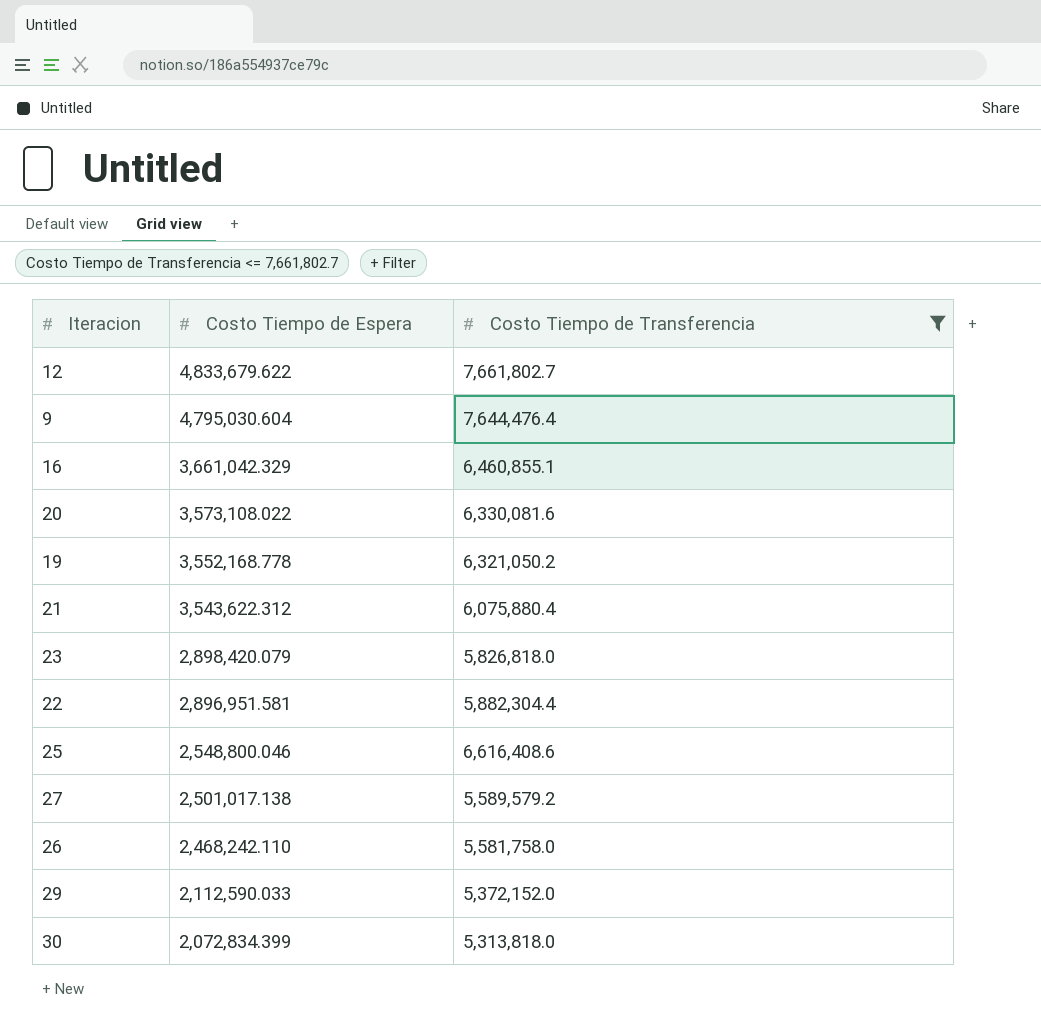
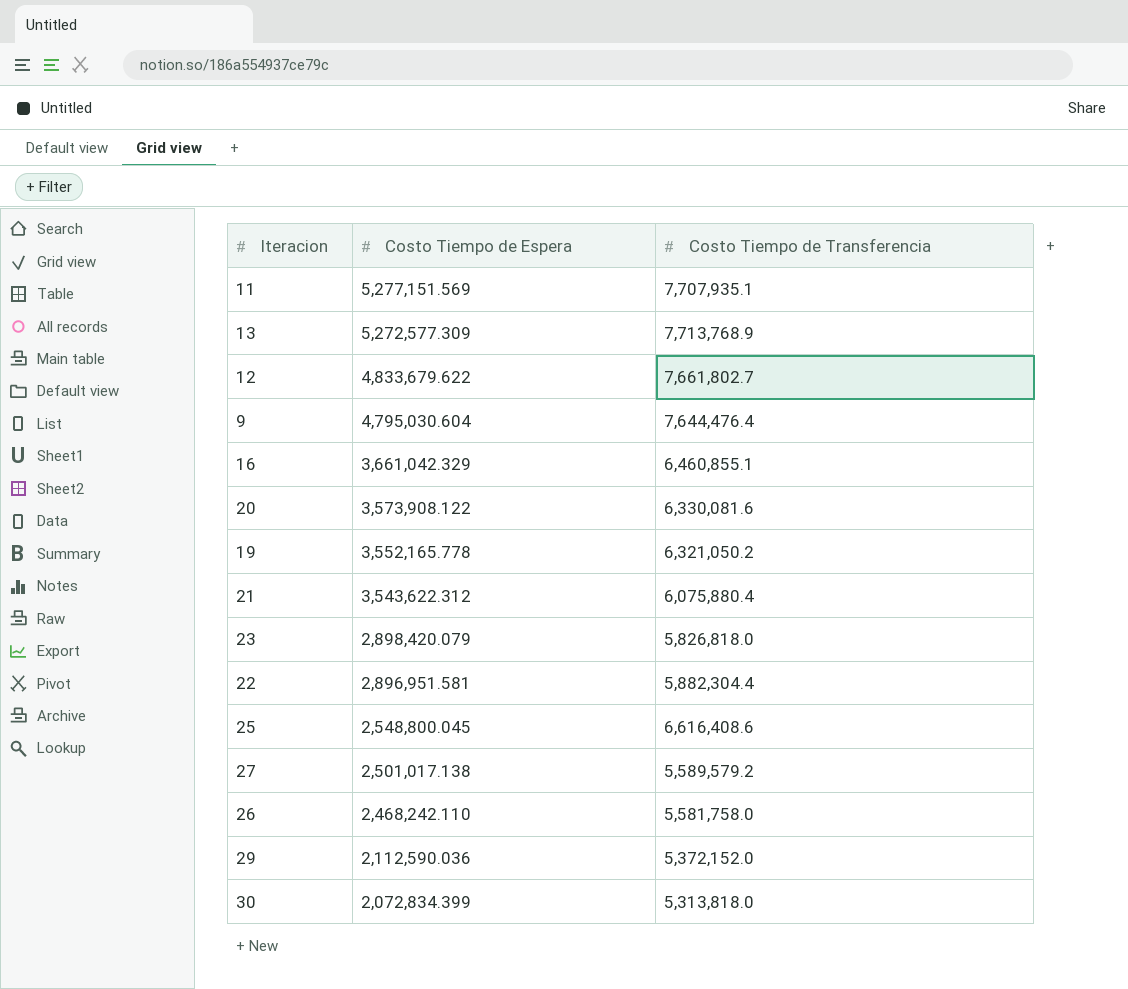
filter: Costo Tiempo de Transferencia <= 7,661,802.7 -> none
20 | Costo Tiempo de Espera: 3,573,108.022 -> 3,573,908.122
19 | Costo Tiempo de Espera: 3,552,168.778 -> 3,552,165.778
25 | Costo Tiempo de Espera: 2,548,800.046 -> 2,548,800.045
29 | Costo Tiempo de Espera: 2,112,590.033 -> 2,112,590.036

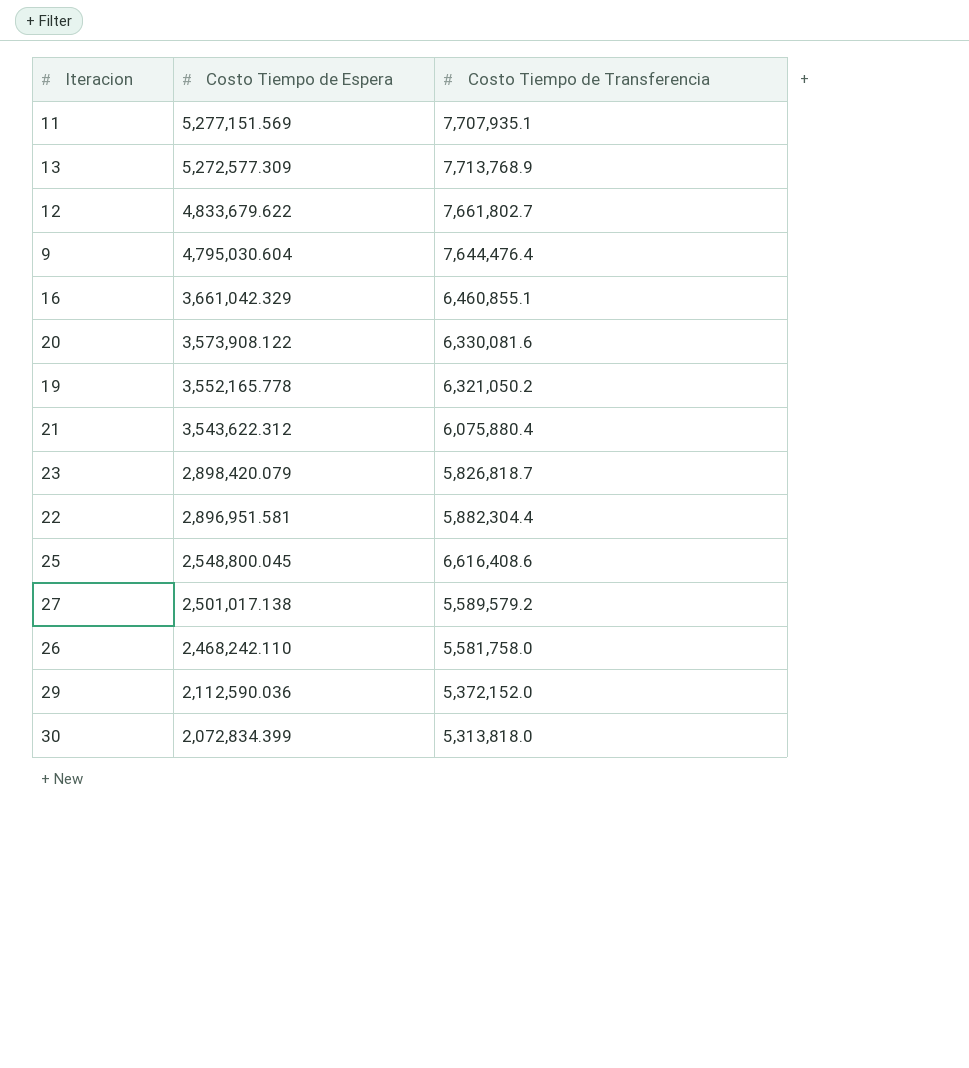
23 | Costo Tiempo de Transferencia: 5,826,818.0 -> 5,826,818.7

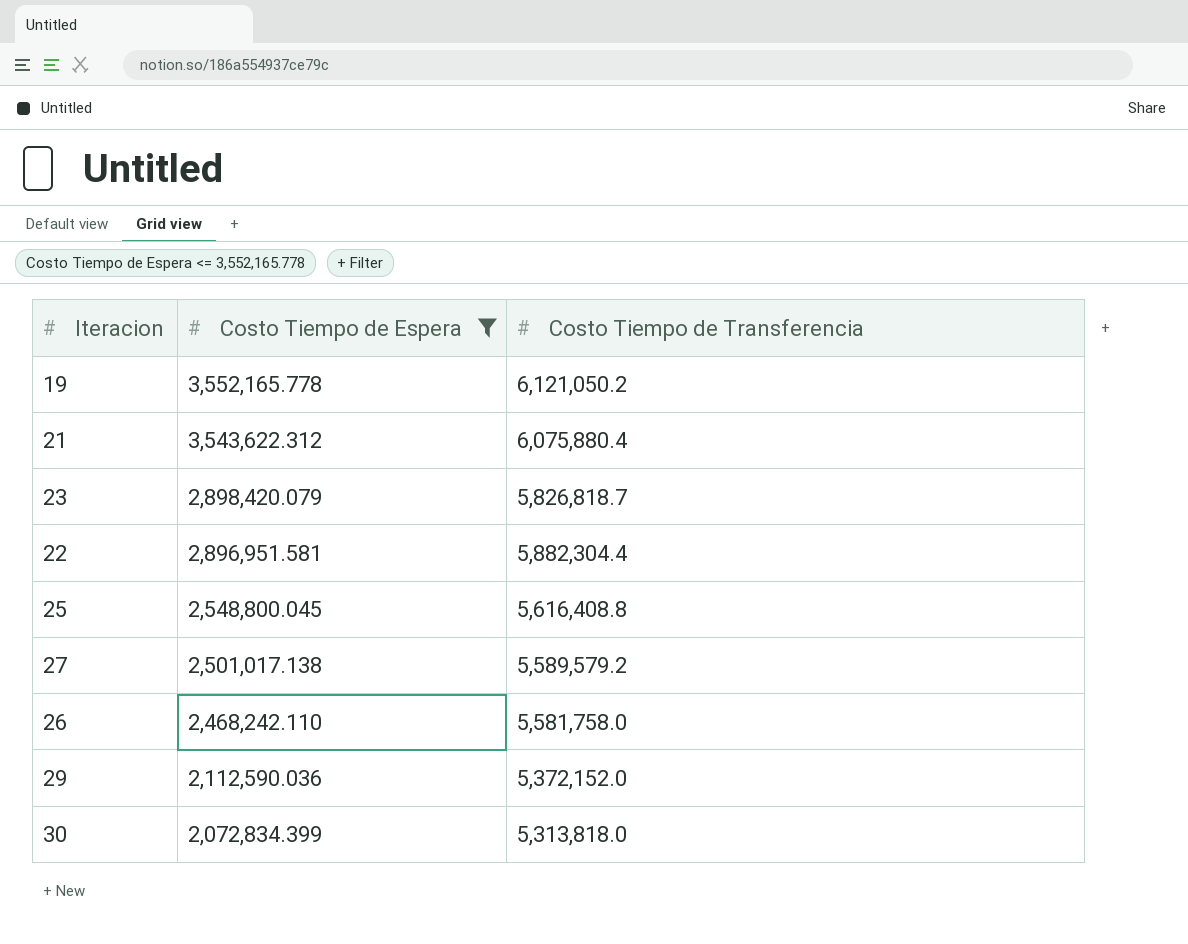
filter: none -> Costo Tiempo de Espera <= 3,552,165.778
19 | Costo Tiempo de Transferencia: 6,321,050.2 -> 6,121,050.2
25 | Costo Tiempo de Transferencia: 6,616,408.6 -> 5,616,408.8

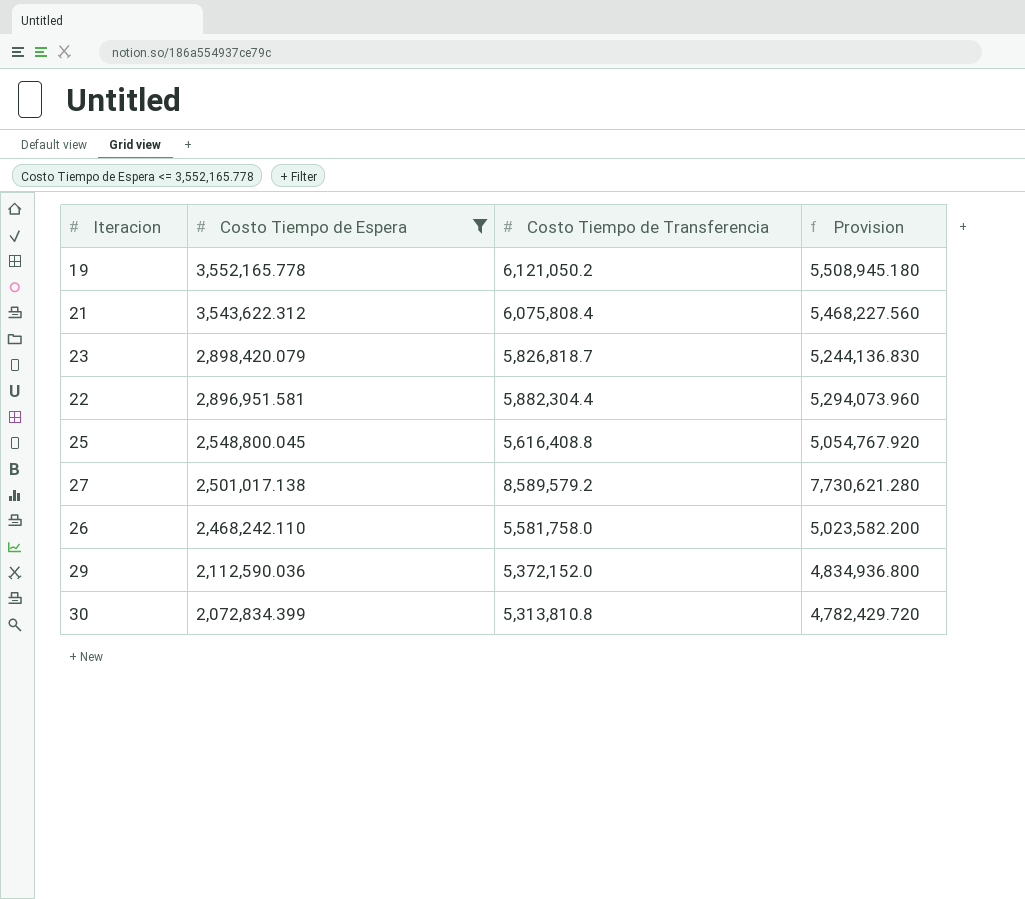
column Provision | formula: none -> [Costo Tiempo de Transferencia] * 0.9
21 | Costo Tiempo de Transferencia: 6,075,880.4 -> 6,075,808.4
27 | Costo Tiempo de Transferencia: 5,589,579.2 -> 8,589,579.2
30 | Costo Tiempo de Transferencia: 5,313,818.0 -> 5,313,810.8

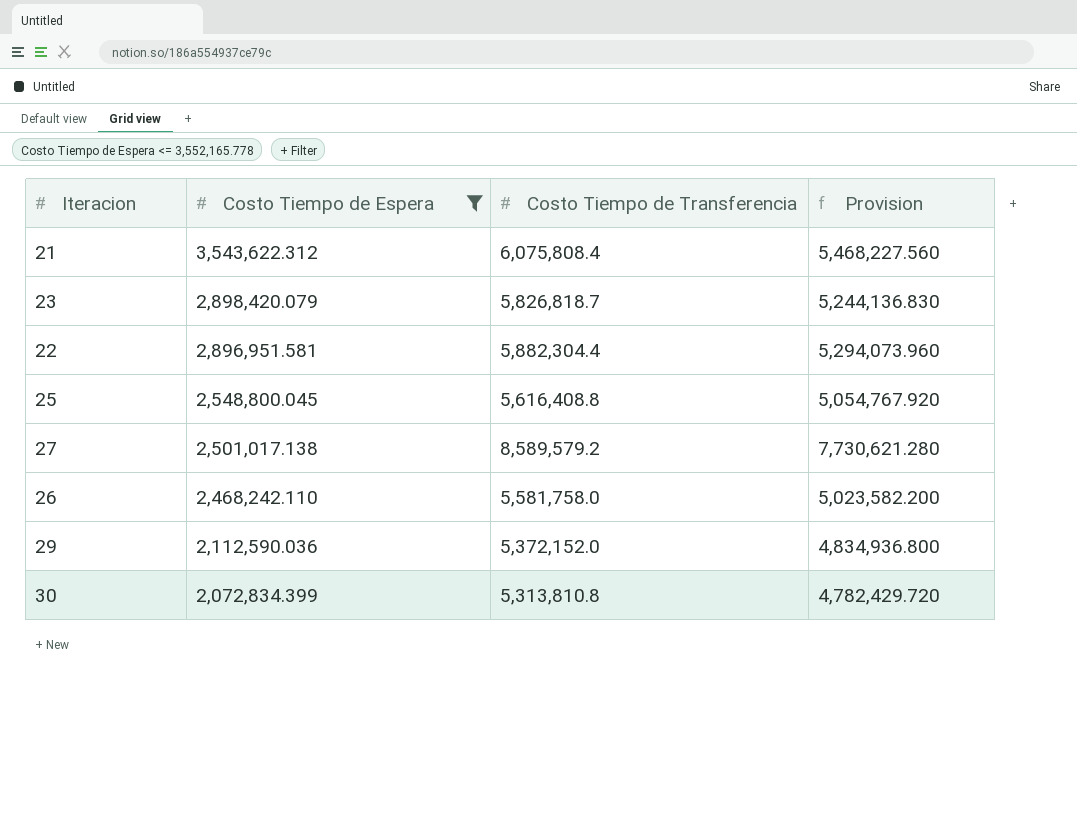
row 19: 3,552,165.778 | 6,121,050.2 | 5,508,945.180 -> none

